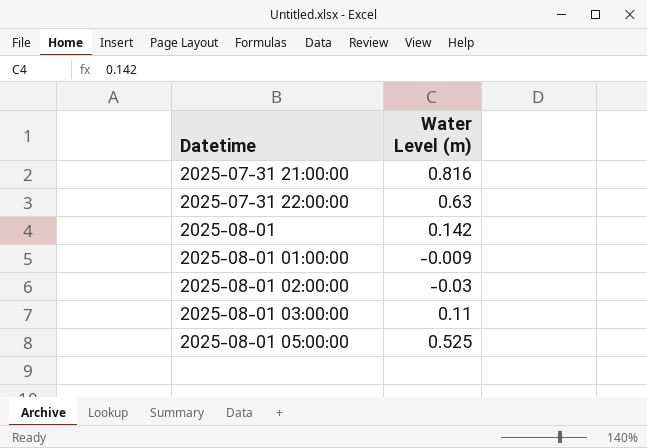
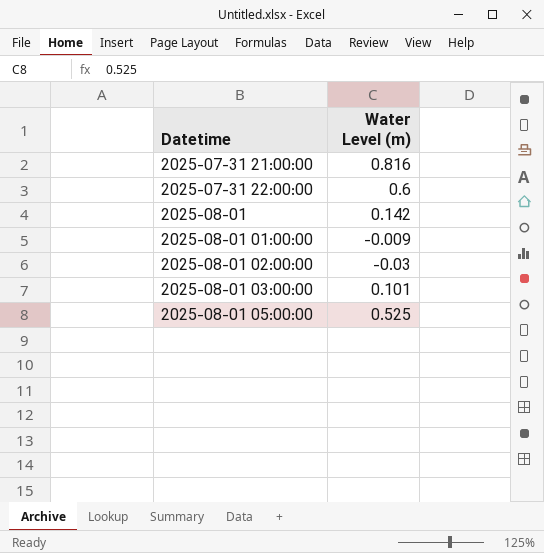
2025-07-31 22:00:00 | Water Level (m): 0.63 -> 0.6
2025-08-01 03:00:00 | Water Level (m): 0.11 -> 0.101

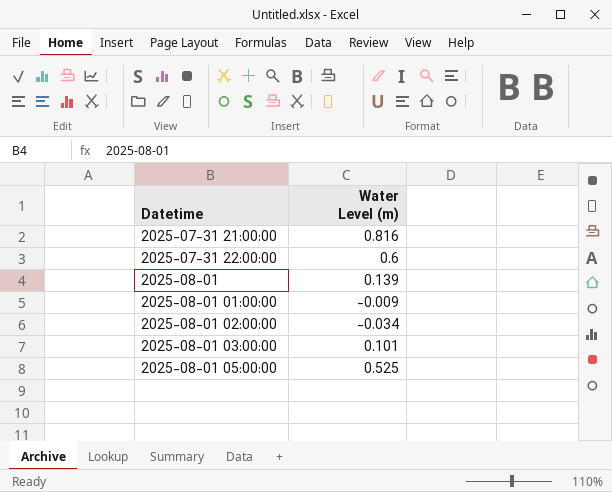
2025-08-01 | Water Level (m): 0.142 -> 0.139
2025-08-01 02:00:00 | Water Level (m): -0.03 -> -0.034

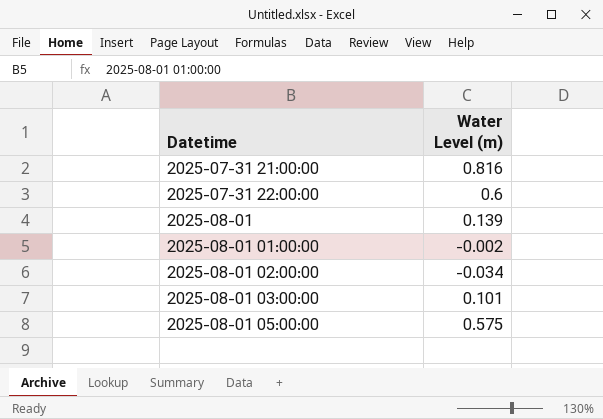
2025-08-01 01:00:00 | Water Level (m): -0.009 -> -0.002
2025-08-01 05:00:00 | Water Level (m): 0.525 -> 0.575

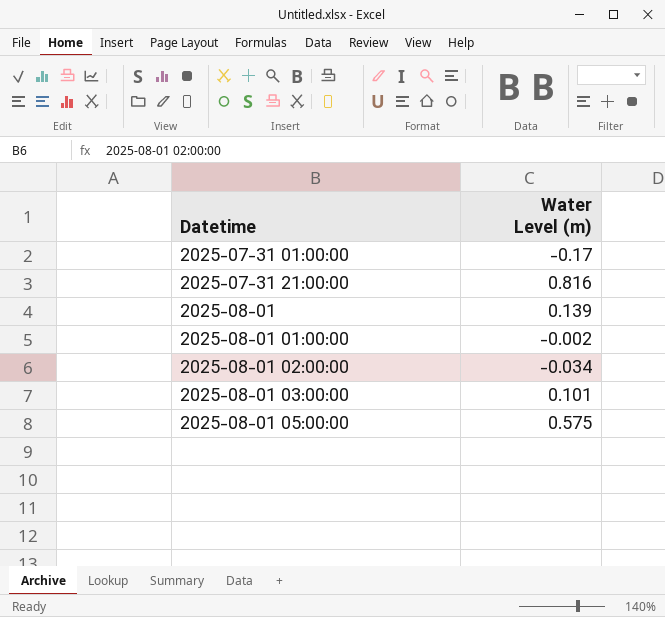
row 2025-07-31 22:00:00: 0.6 -> none
row 2025-07-31 01:00:00: none -> -0.17

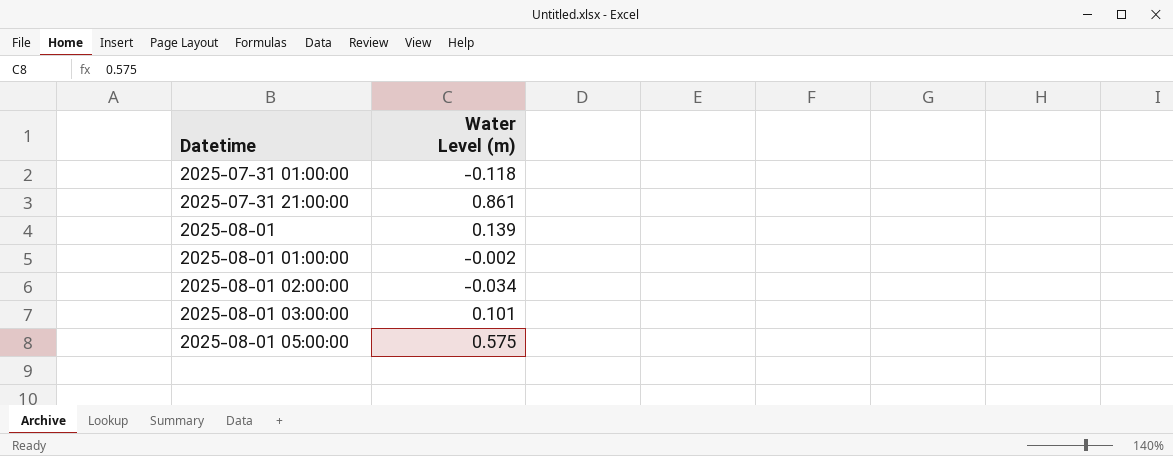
2025-07-31 01:00:00 | Water Level (m): -0.17 -> -0.118
2025-07-31 21:00:00 | Water Level (m): 0.816 -> 0.861

